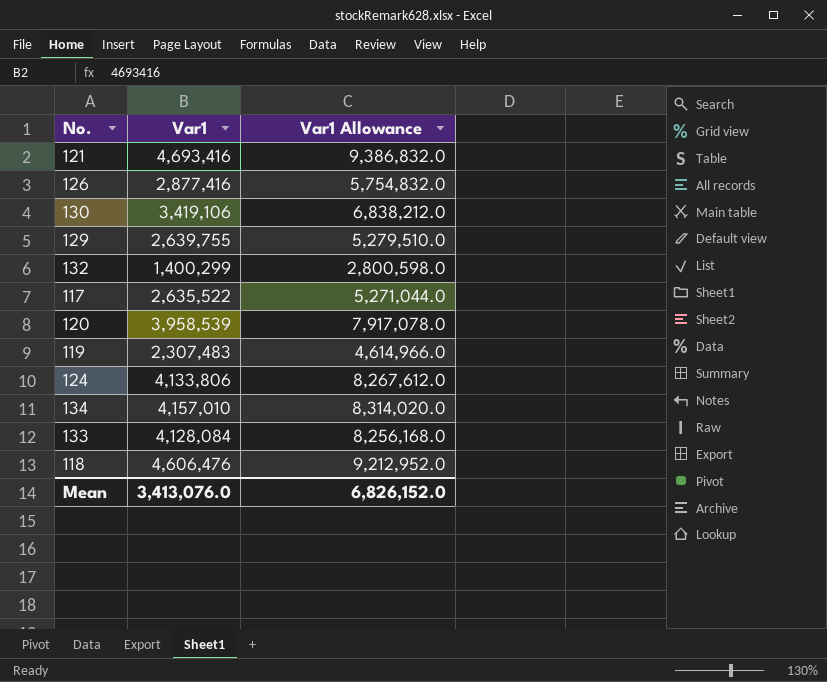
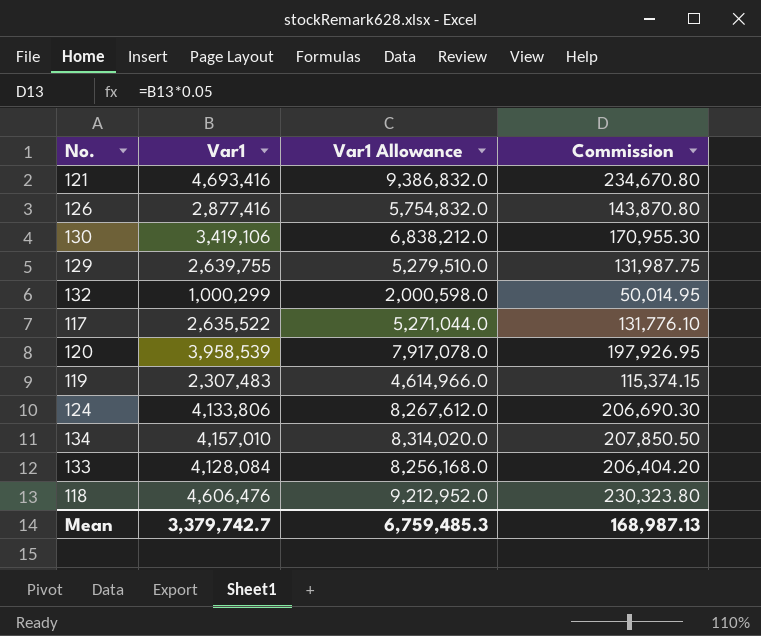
column Commission | formula: none -> [Var1] * 0.05
132 | Var1: 1,400,299 -> 1,000,299
132 | Var1 Allowance: 2,800,598.0 -> 2,000,598.0
Mean | Var1: 3,413,076.0 -> 3,379,742.7
Mean | Var1 Allowance: 6,826,152.0 -> 6,759,485.3

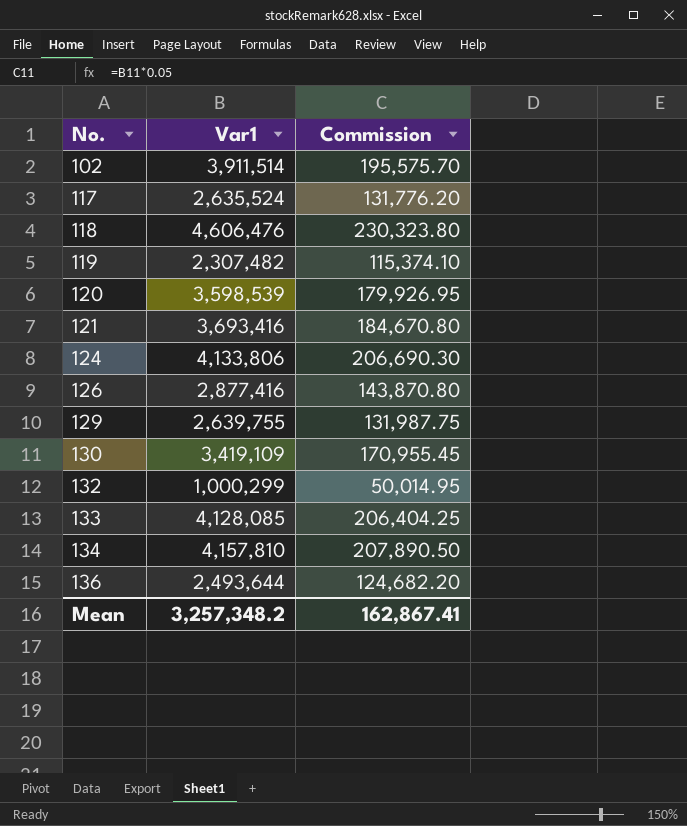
row order: none -> No. ascending
column Var1 Allowance | formula: [Var1] * 2 -> none
row 102: none -> 3,911,514 | 195,575.70
117 | Var1: 2,635,522 -> 2,635,524
117 | Commission: 131,776.10 -> 131,776.20
119 | Var1: 2,307,483 -> 2,307,482
119 | Commission: 115,374.15 -> 115,374.10
120 | Var1: 3,958,539 -> 3,598,539
120 | Commission: 197,926.95 -> 179,926.95
121 | Var1: 4,693,416 -> 3,693,416
121 | Commission: 234,670.80 -> 184,670.80
130 | Var1: 3,419,106 -> 3,419,109
130 | Commission: 170,955.30 -> 170,955.45
133 | Var1: 4,128,084 -> 4,128,085
133 | Commission: 206,404.20 -> 206,404.25
134 | Var1: 4,157,010 -> 4,157,810
134 | Commission: 207,850.50 -> 207,890.50
row 136: none -> 2,493,644 | 124,682.20
Mean | Var1: 3,379,742.7 -> 3,257,348.2
Mean | Commission: 168,987.13 -> 162,867.41

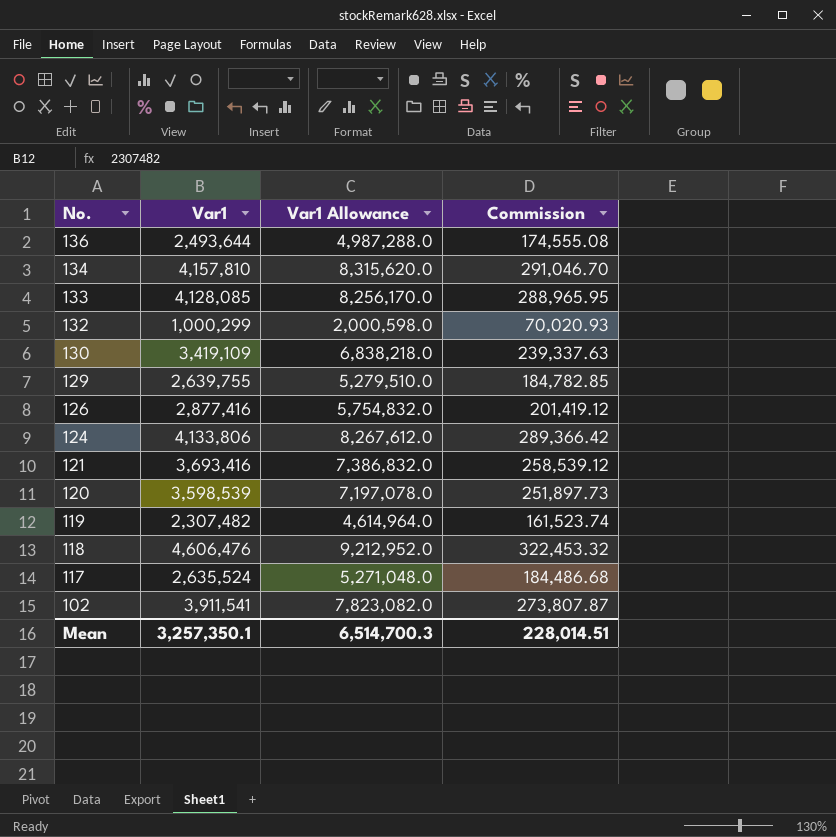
row order: No. ascending -> No. descending
column Var1 Allowance | formula: none -> [Var1] * 2
column Commission | formula: [Var1] * 0.05 -> [Var1] * 0.07
102 | Var1: 3,911,514 -> 3,911,541
Mean | Var1: 3,257,348.2 -> 3,257,350.1
Mean | Commission: 162,867.41 -> 228,014.51

